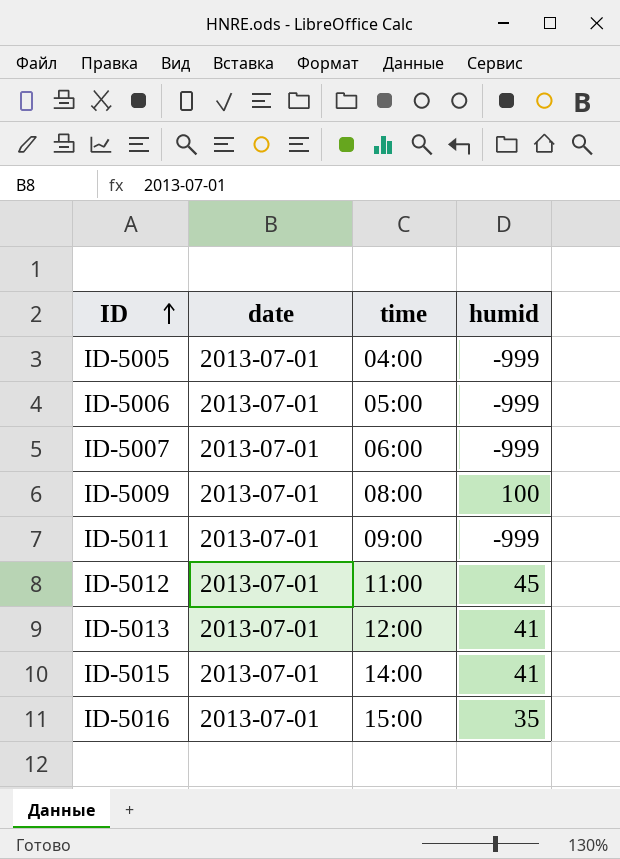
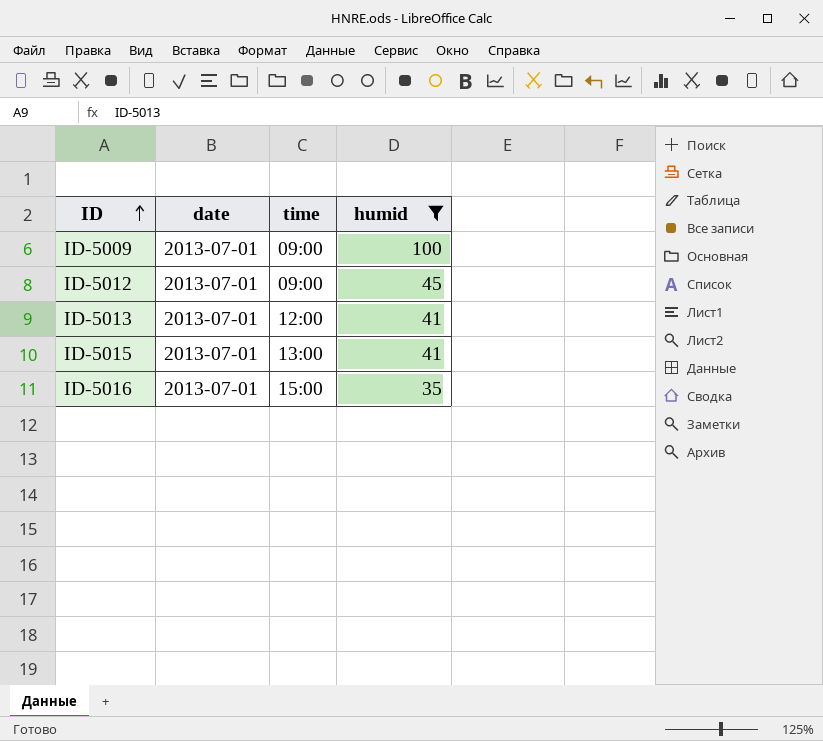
filter: none -> humid != -999
ID-5009 | time: 08:00 -> 09:00
ID-5012 | time: 11:00 -> 09:00
ID-5015 | time: 14:00 -> 13:00

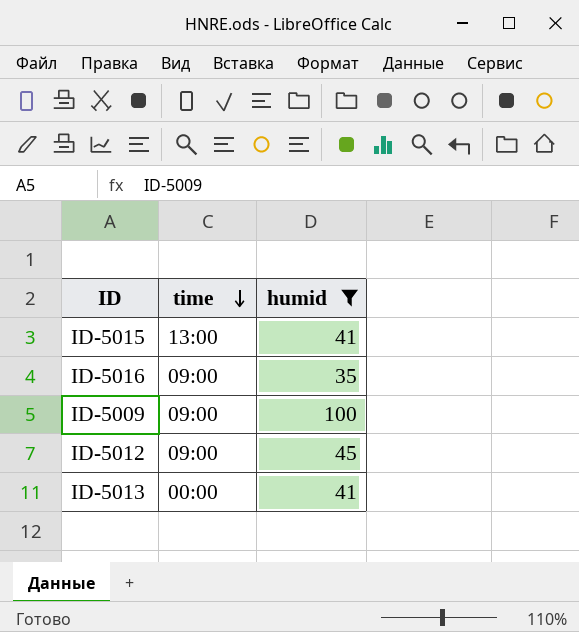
row order: ID ascending -> time descending
column date | position: 2 -> none
ID-5016 | time: 15:00 -> 09:00
ID-5013 | time: 12:00 -> 00:00

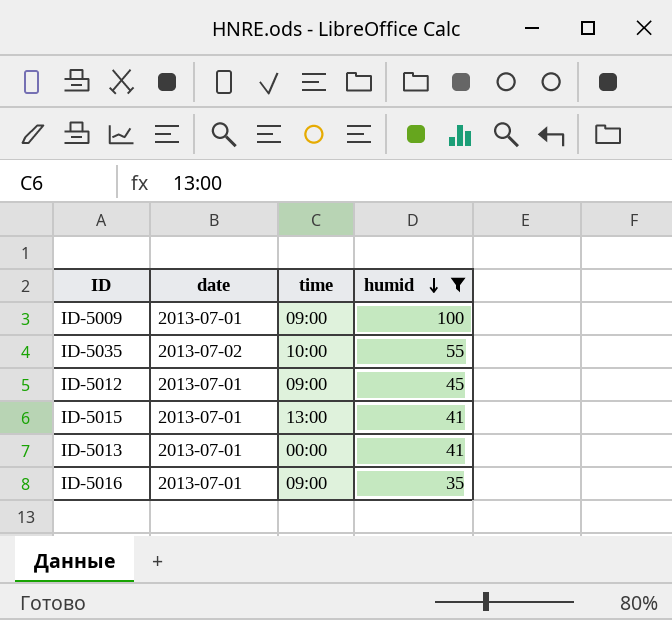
row order: time descending -> humid descending
column date | position: none -> 2
row ID-5035: none -> 2013-07-02 | 10:00 | 55

